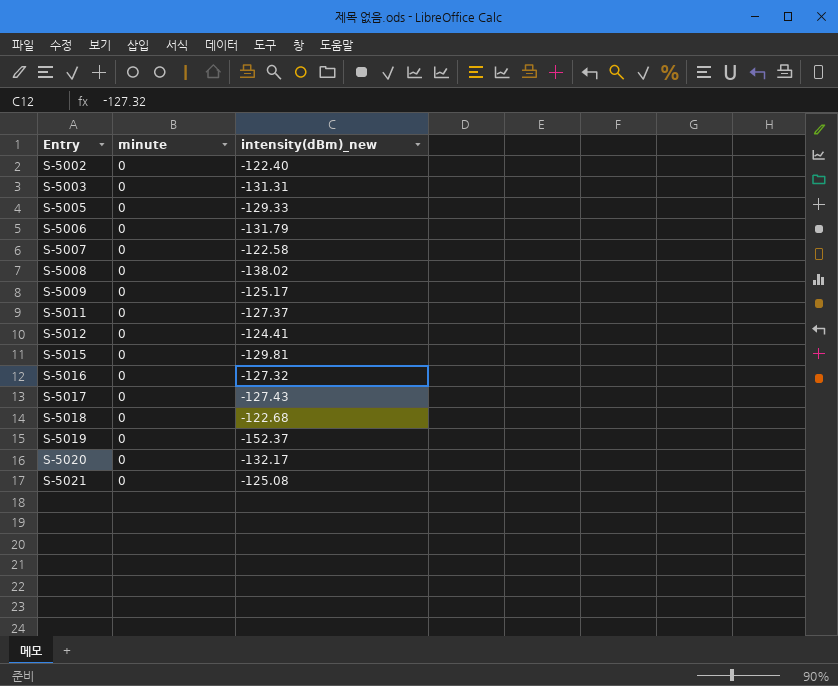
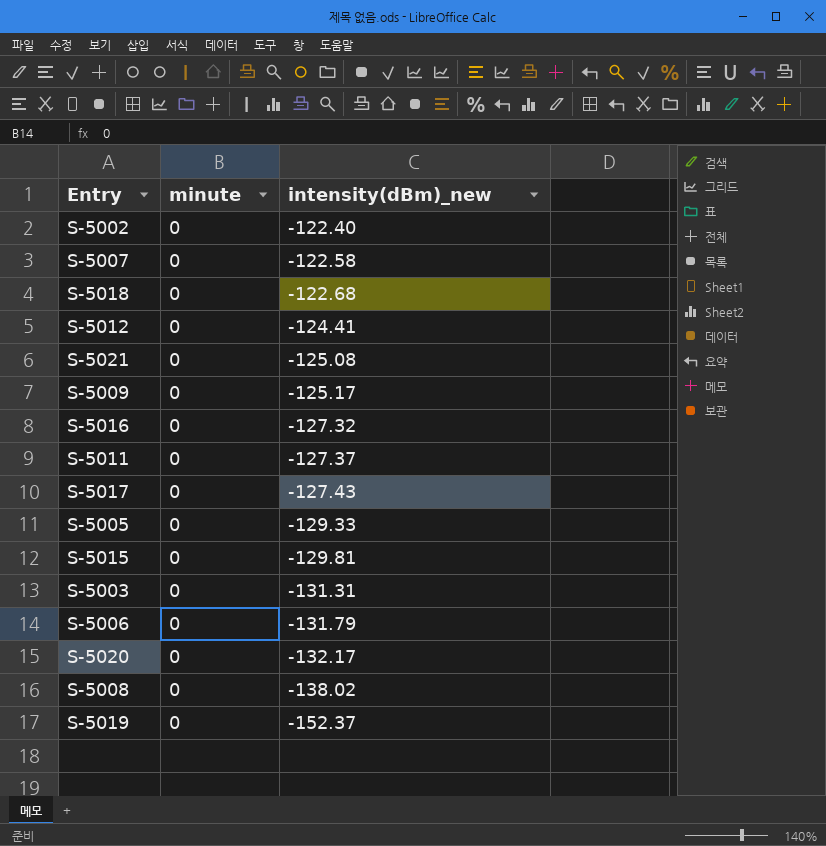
row order: Entry ascending -> intensity(dBm)_new descending

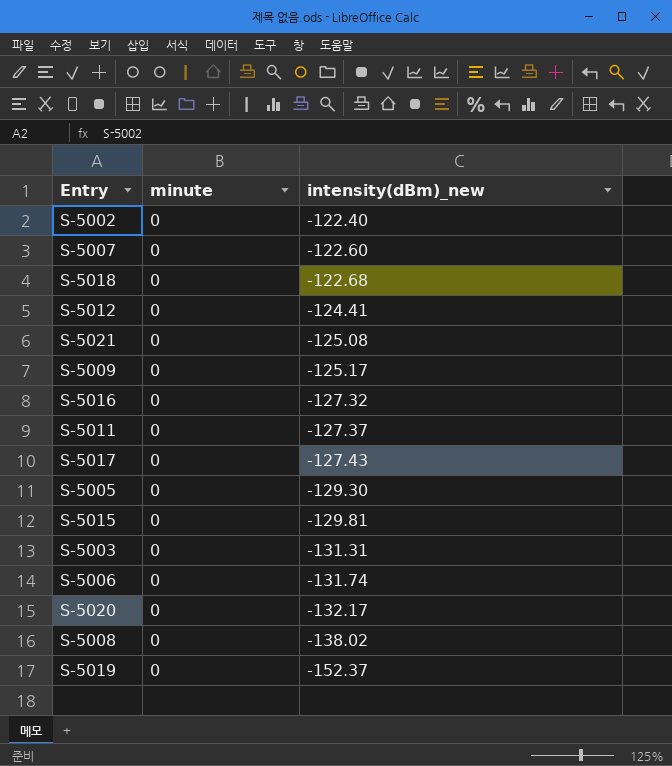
S-5007 | intensity(dBm)_new: -122.58 -> -122.60
S-5005 | intensity(dBm)_new: -129.33 -> -129.30
S-5006 | intensity(dBm)_new: -131.79 -> -131.74

